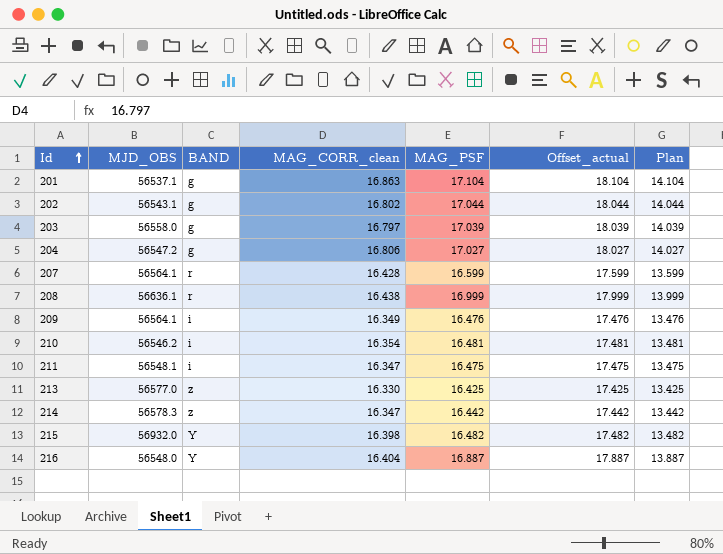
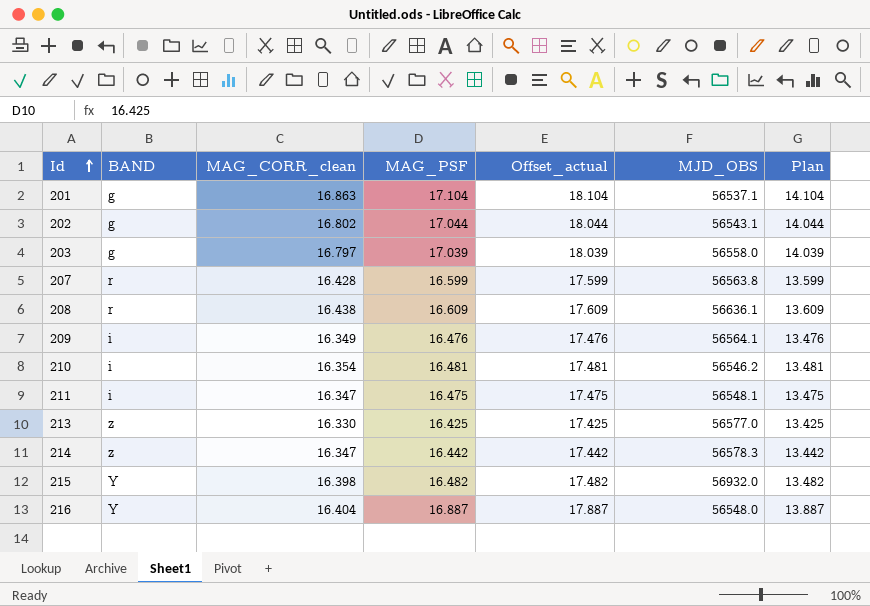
column MJD_OBS | position: 2 -> 6
row 204: 56547.2 | g | 16.806 | 17.027 | 18.027 | 14.027 -> none
207 | MJD_OBS: 56564.1 -> 56563.8
208 | MAG_PSF: 16.999 -> 16.609
208 | Offset_actual: 17.999 -> 17.609
208 | Plan: 13.999 -> 13.609

